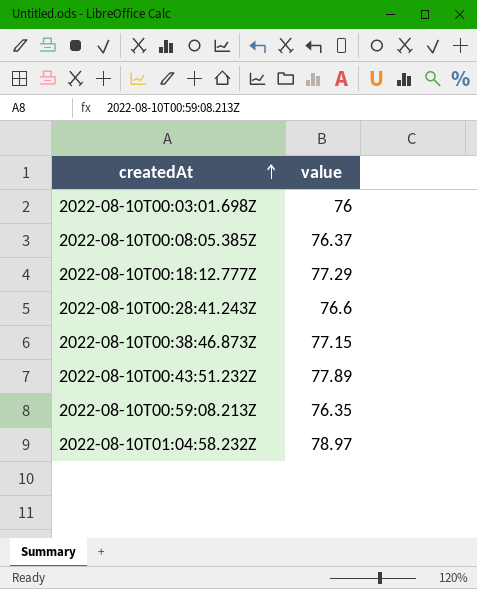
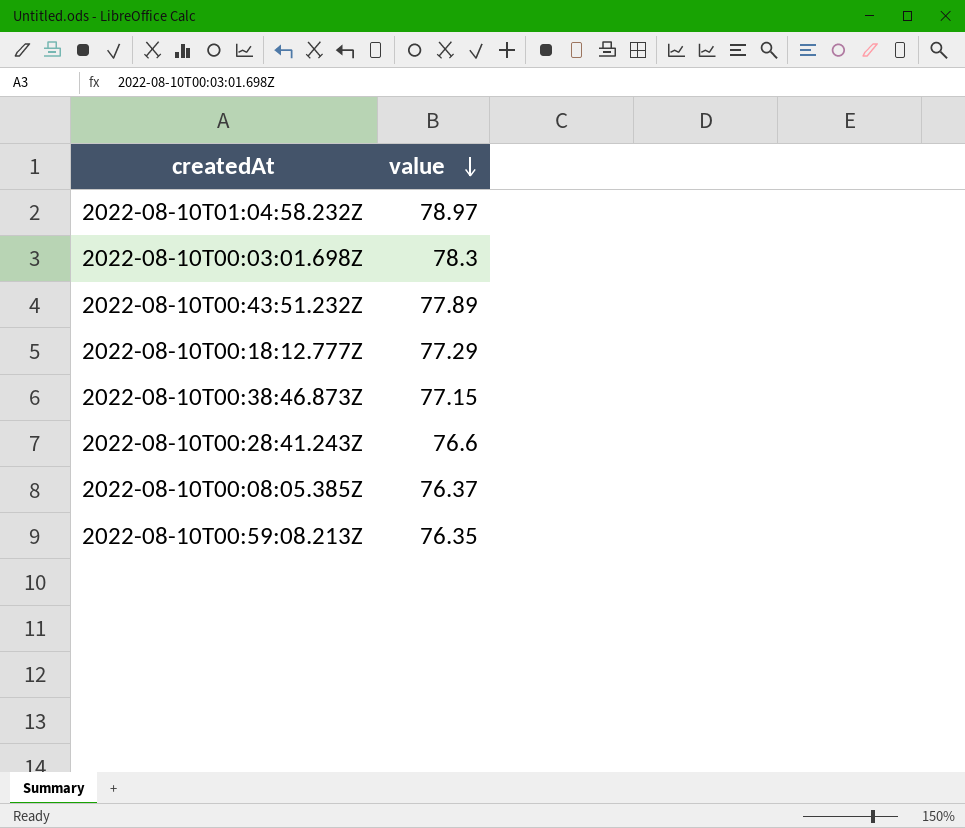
row order: createdAt ascending -> value descending
2022-08-10T00:03:01.698Z | value: 76 -> 78.3

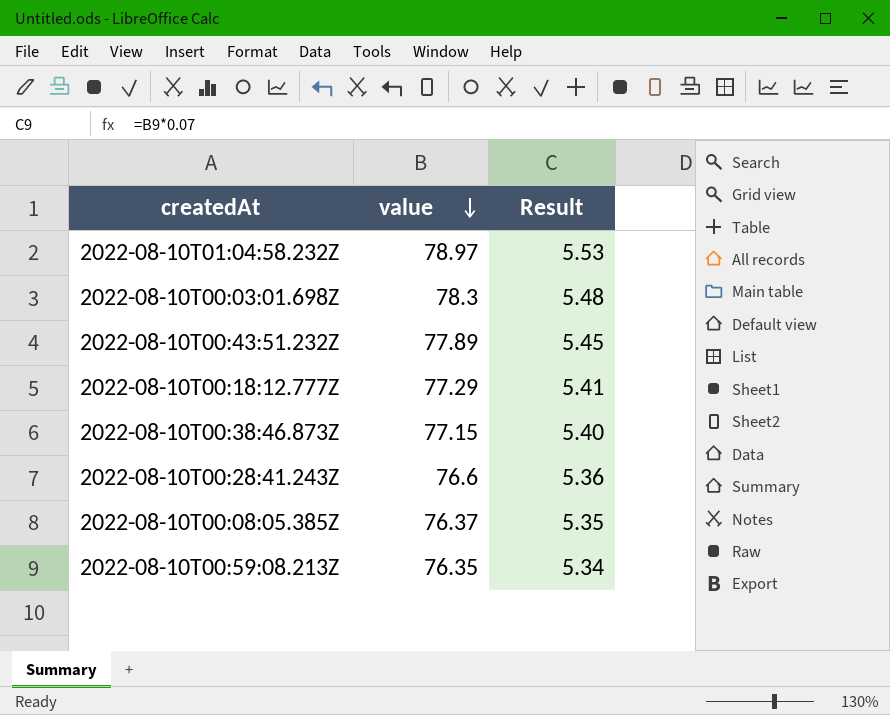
column Result | formula: none -> [value] * 0.07

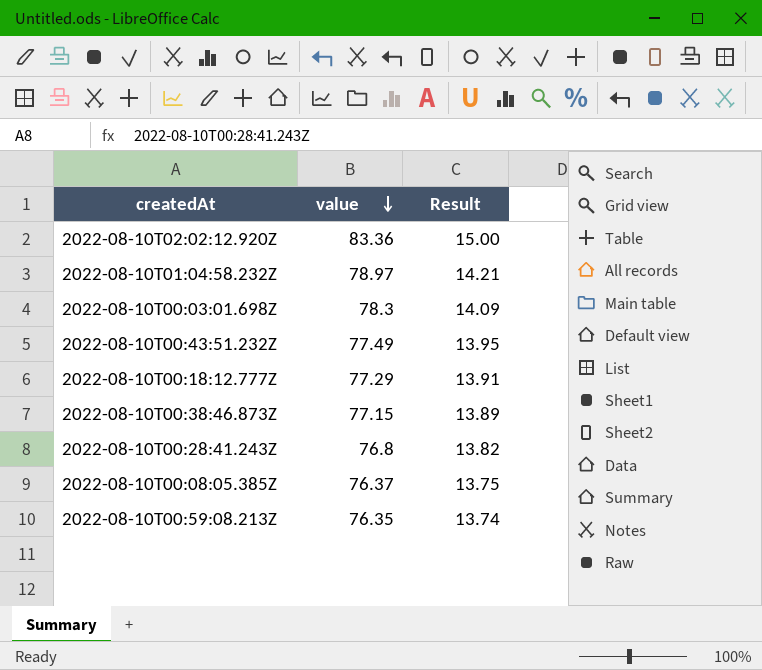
column Result | formula: [value] * 0.07 -> [value] * 0.18
row 2022-08-10T02:02:12.920Z: none -> 83.36 | 15.00
2022-08-10T00:43:51.232Z | value: 77.89 -> 77.49
2022-08-10T00:28:41.243Z | value: 76.6 -> 76.8

